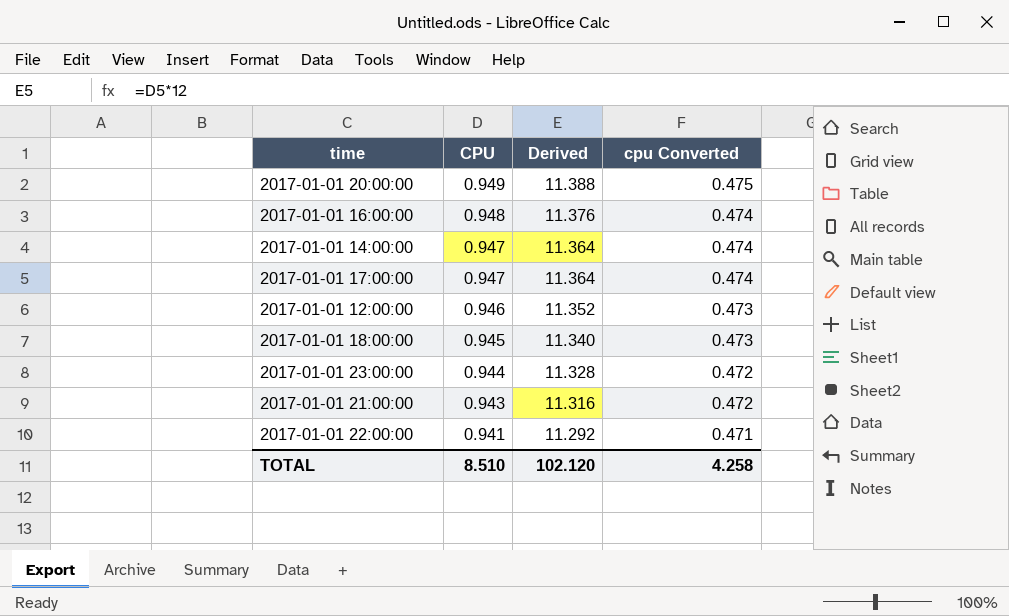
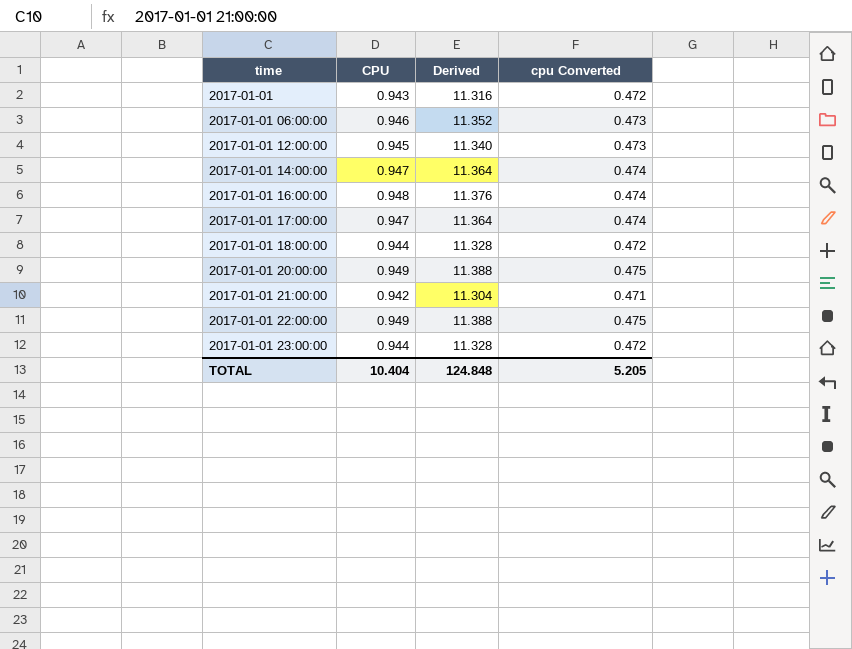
row order: CPU descending -> time ascending
row 2017-01-01: none -> 0.943 | 11.316 | 0.472
row 2017-01-01 06:00:00: none -> 0.946 | 11.352 | 0.473
2017-01-01 12:00:00 | CPU: 0.946 -> 0.945
2017-01-01 12:00:00 | Derived: 11.352 -> 11.340
2017-01-01 18:00:00 | CPU: 0.945 -> 0.944
2017-01-01 18:00:00 | Derived: 11.340 -> 11.328
2017-01-01 18:00:00 | cpu Converted: 0.473 -> 0.472
2017-01-01 21:00:00 | CPU: 0.943 -> 0.942
2017-01-01 21:00:00 | Derived: 11.316 -> 11.304
2017-01-01 21:00:00 | cpu Converted: 0.472 -> 0.471
2017-01-01 22:00:00 | CPU: 0.941 -> 0.949
2017-01-01 22:00:00 | Derived: 11.292 -> 11.388
2017-01-01 22:00:00 | cpu Converted: 0.471 -> 0.475
TOTAL | CPU: 8.510 -> 10.404
TOTAL | Derived: 102.120 -> 124.848
TOTAL | cpu Converted: 4.258 -> 5.205

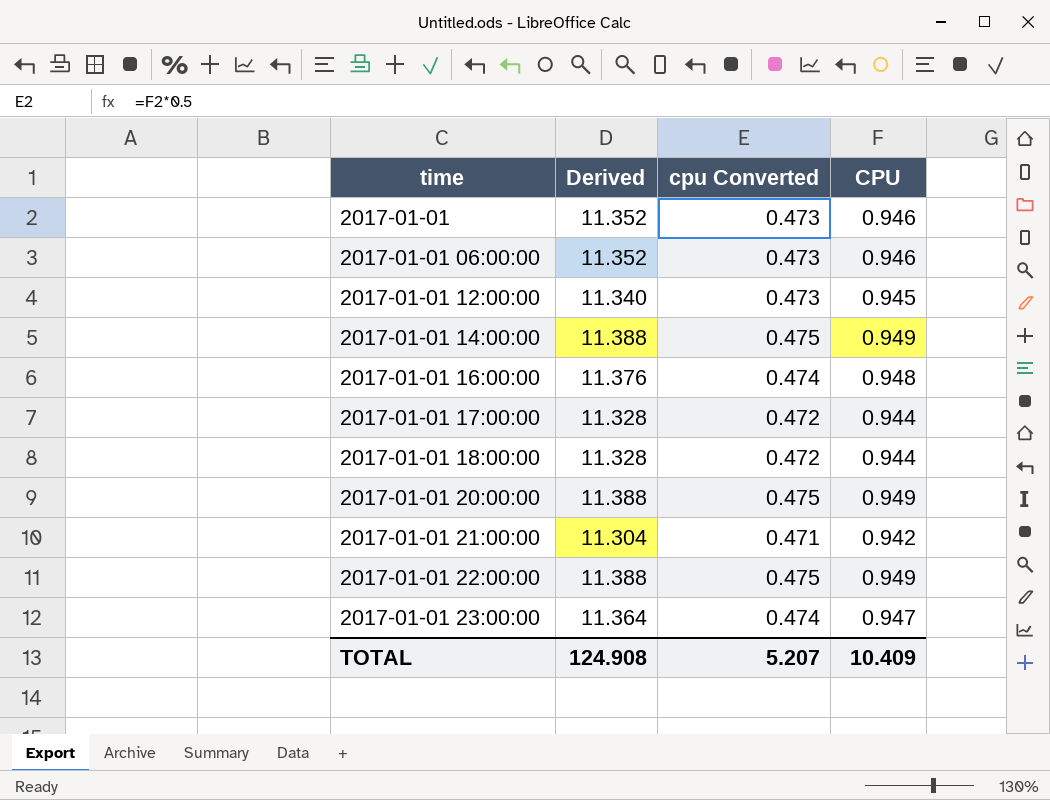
column CPU | position: 2 -> 4
2017-01-01 | Derived: 11.316 -> 11.352
2017-01-01 | cpu Converted: 0.472 -> 0.473
2017-01-01 | CPU: 0.943 -> 0.946
2017-01-01 14:00:00 | Derived: 11.364 -> 11.388
2017-01-01 14:00:00 | cpu Converted: 0.474 -> 0.475
2017-01-01 14:00:00 | CPU: 0.947 -> 0.949
2017-01-01 17:00:00 | Derived: 11.364 -> 11.328
2017-01-01 17:00:00 | cpu Converted: 0.474 -> 0.472
2017-01-01 17:00:00 | CPU: 0.947 -> 0.944
2017-01-01 23:00:00 | Derived: 11.328 -> 11.364
2017-01-01 23:00:00 | cpu Converted: 0.472 -> 0.474
2017-01-01 23:00:00 | CPU: 0.944 -> 0.947
TOTAL | Derived: 124.848 -> 124.908
TOTAL | cpu Converted: 5.205 -> 5.207
TOTAL | CPU: 10.404 -> 10.409

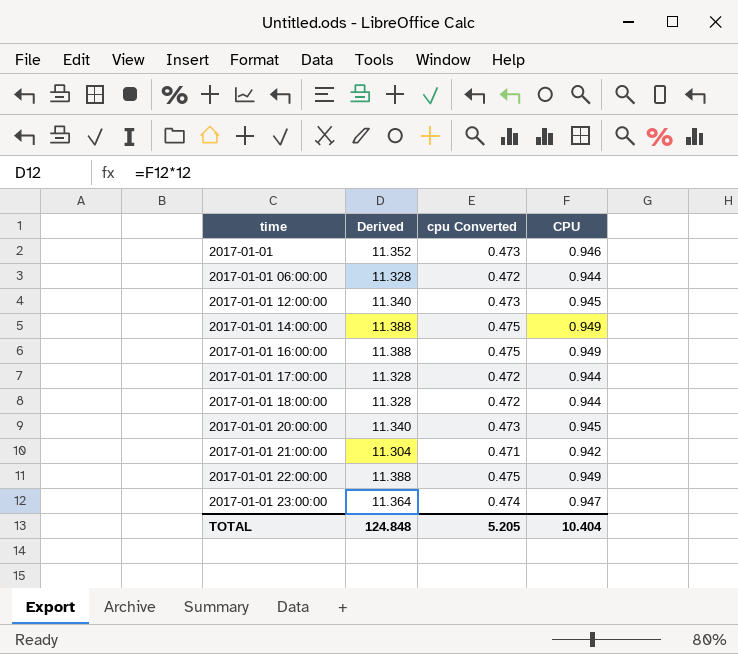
2017-01-01 06:00:00 | Derived: 11.352 -> 11.328
2017-01-01 06:00:00 | cpu Converted: 0.473 -> 0.472
2017-01-01 06:00:00 | CPU: 0.946 -> 0.944
2017-01-01 16:00:00 | Derived: 11.376 -> 11.388
2017-01-01 16:00:00 | cpu Converted: 0.474 -> 0.475
2017-01-01 16:00:00 | CPU: 0.948 -> 0.949
2017-01-01 20:00:00 | Derived: 11.388 -> 11.340
2017-01-01 20:00:00 | cpu Converted: 0.475 -> 0.473
2017-01-01 20:00:00 | CPU: 0.949 -> 0.945
TOTAL | Derived: 124.908 -> 124.848
TOTAL | cpu Converted: 5.207 -> 5.205
TOTAL | CPU: 10.409 -> 10.404

